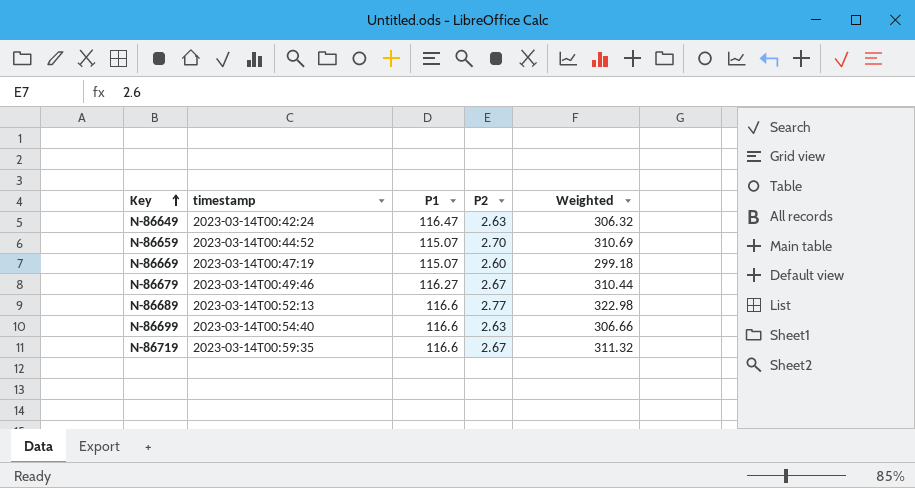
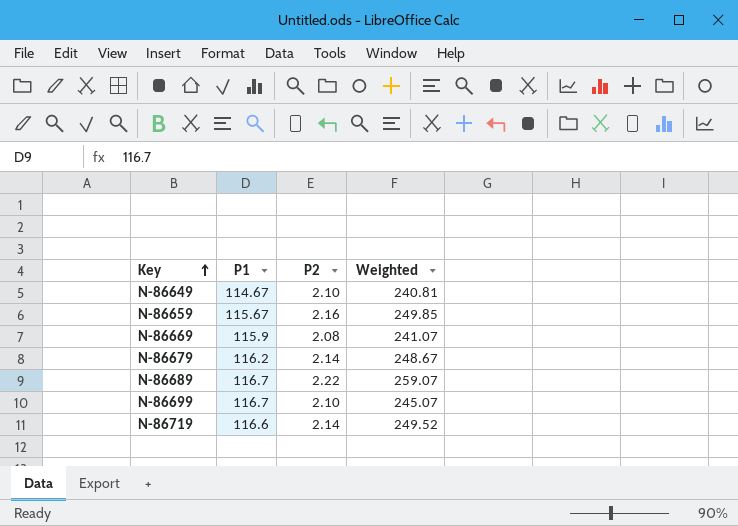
column timestamp | position: 2 -> none
N-86649 | P1: 116.47 -> 114.67
N-86649 | P2: 2.63 -> 2.10
N-86649 | Weighted: 306.32 -> 240.81
N-86659 | P1: 115.07 -> 115.67
N-86659 | P2: 2.70 -> 2.16
N-86659 | Weighted: 310.69 -> 249.85
N-86669 | P1: 115.07 -> 115.9
N-86669 | P2: 2.60 -> 2.08
N-86669 | Weighted: 299.18 -> 241.07
N-86679 | P1: 116.27 -> 116.2
N-86679 | P2: 2.67 -> 2.14
N-86679 | Weighted: 310.44 -> 248.67
N-86689 | P1: 116.6 -> 116.7
N-86689 | P2: 2.77 -> 2.22
N-86689 | Weighted: 322.98 -> 259.07
N-86699 | P1: 116.6 -> 116.7
N-86699 | P2: 2.63 -> 2.10
N-86699 | Weighted: 306.66 -> 245.07
N-86719 | P2: 2.67 -> 2.14
N-86719 | Weighted: 311.32 -> 249.52

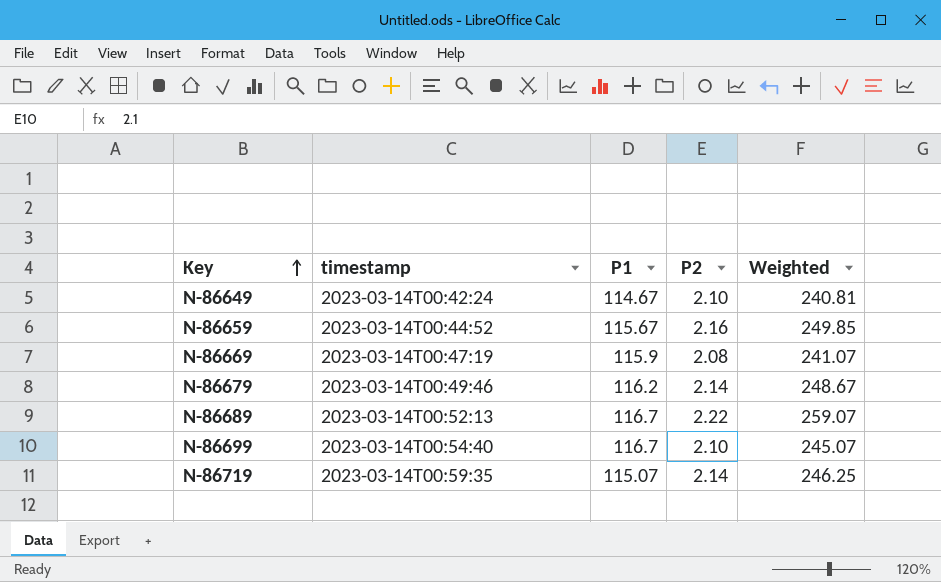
column timestamp | position: none -> 2
N-86719 | P1: 116.6 -> 115.07
N-86719 | Weighted: 249.52 -> 246.25

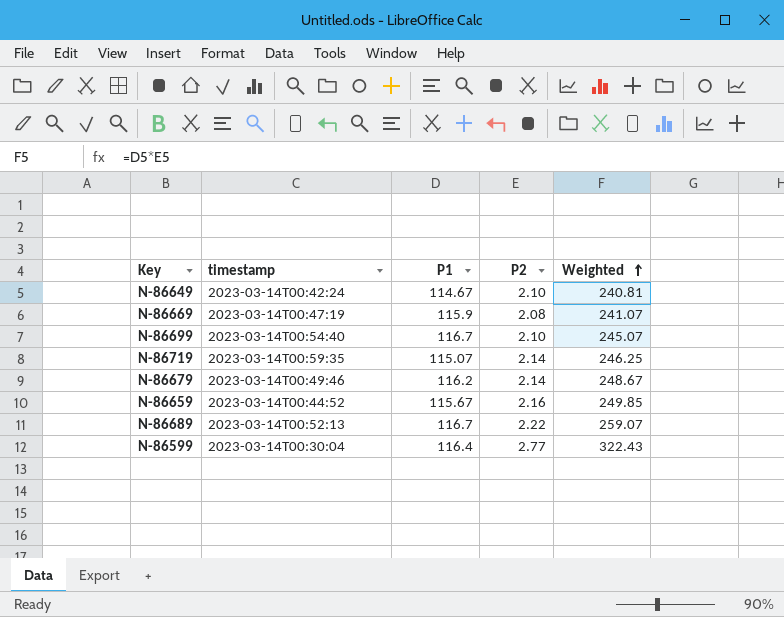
row order: Key ascending -> Weighted ascending
row N-86599: none -> 2023-03-14T00:30:04 | 116.4 | 2.77 | 322.43

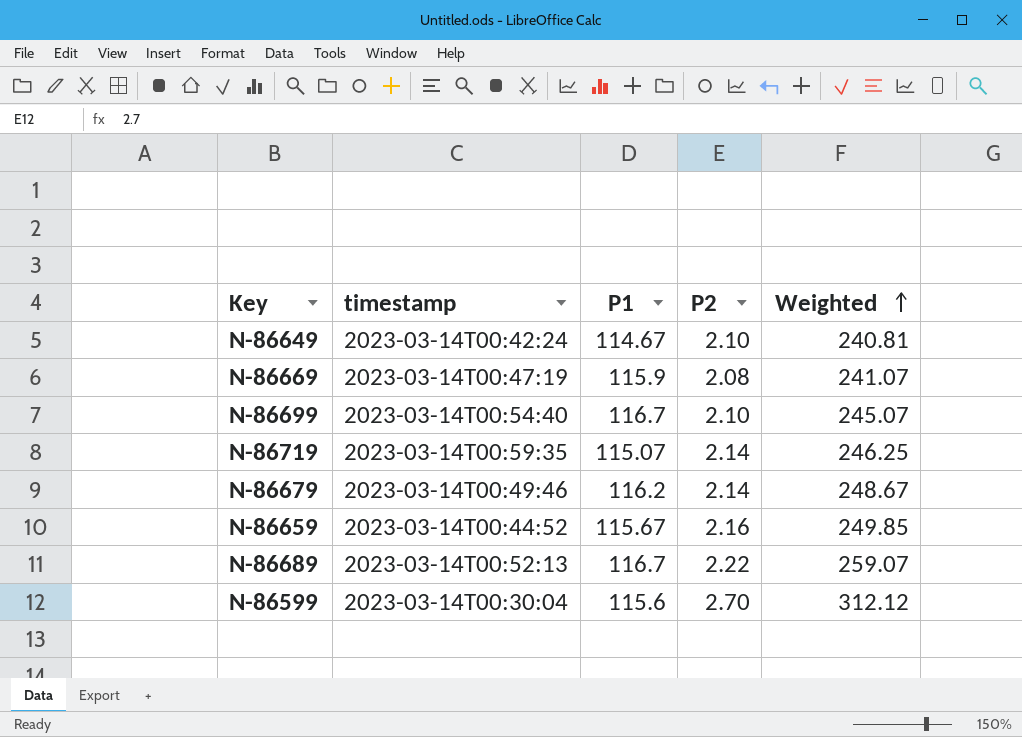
N-86599 | P1: 116.4 -> 115.6
N-86599 | P2: 2.77 -> 2.70
N-86599 | Weighted: 322.43 -> 312.12

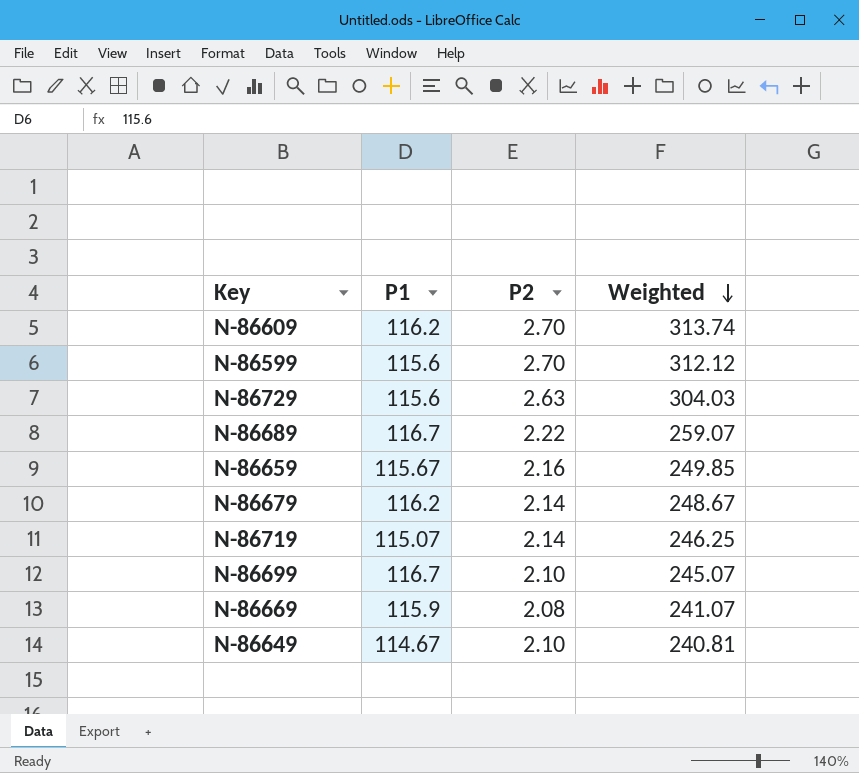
row order: Weighted ascending -> Weighted descending
column timestamp | position: 2 -> none
row N-86609: none -> 116.2 | 2.70 | 313.74
row N-86729: none -> 115.6 | 2.63 | 304.03

